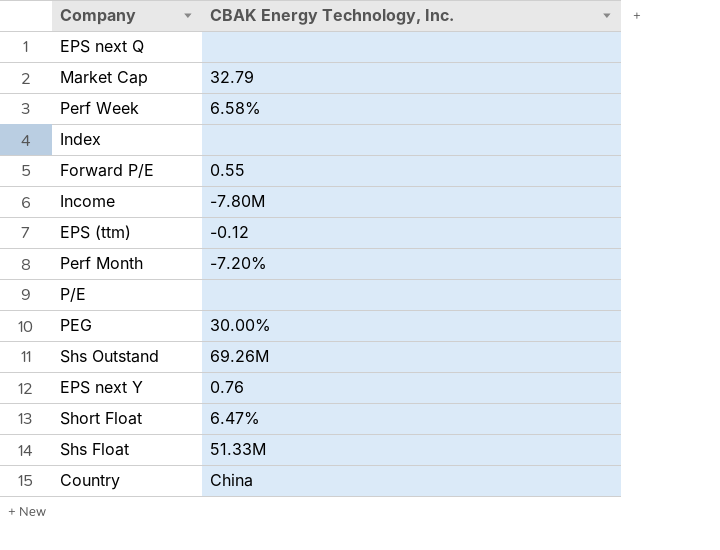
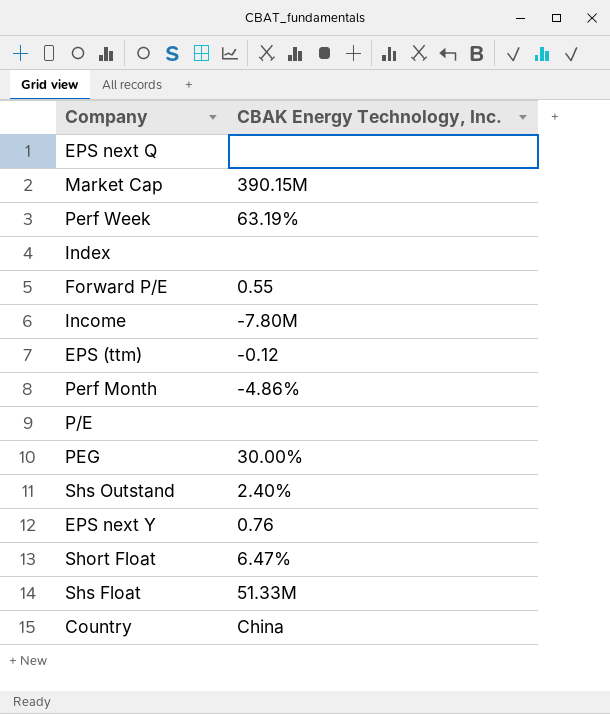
Market Cap | CBAK Energy Technology, Inc.: 32.79 -> 390.15M
Perf Week | CBAK Energy Technology, Inc.: 6.58% -> 63.19%
Perf Month | CBAK Energy Technology, Inc.: -7.20% -> -4.86%
Shs Outstand | CBAK Energy Technology, Inc.: 69.26M -> 2.40%

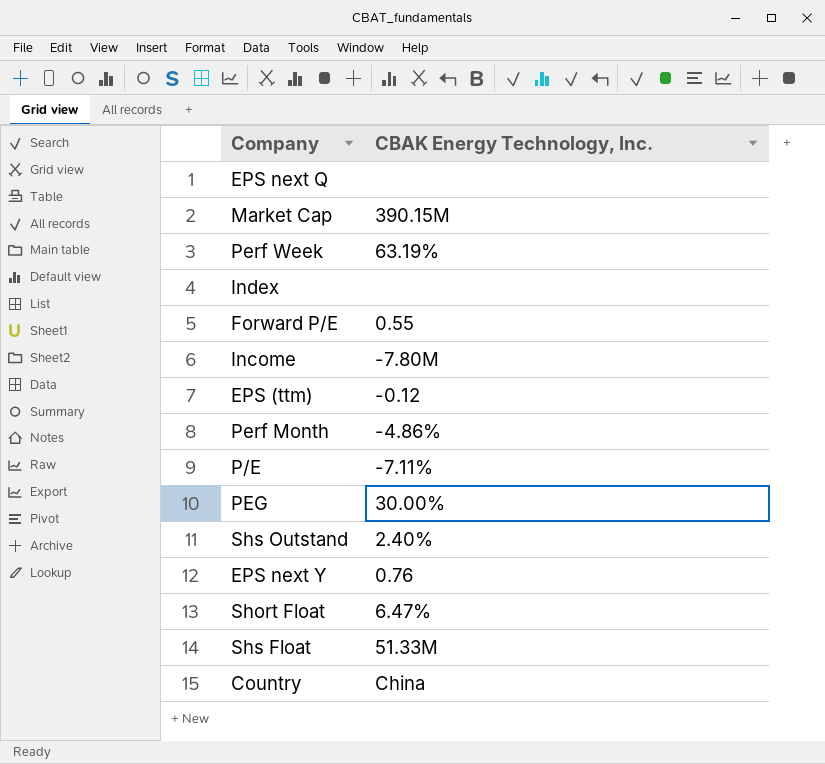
P/E | CBAK Energy Technology, Inc.: none -> -7.11%

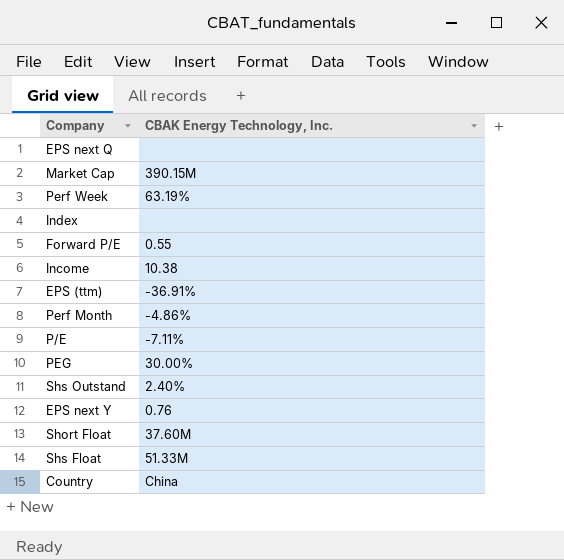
Income | CBAK Energy Technology, Inc.: -7.80M -> 10.38
EPS (ttm) | CBAK Energy Technology, Inc.: -0.12 -> -36.91%
Short Float | CBAK Energy Technology, Inc.: 6.47% -> 37.60M

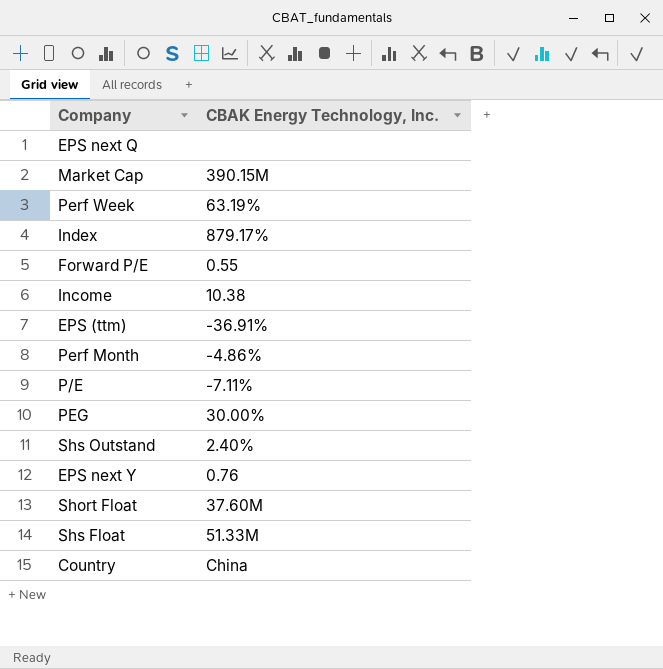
Index | CBAK Energy Technology, Inc.: none -> 879.17%

